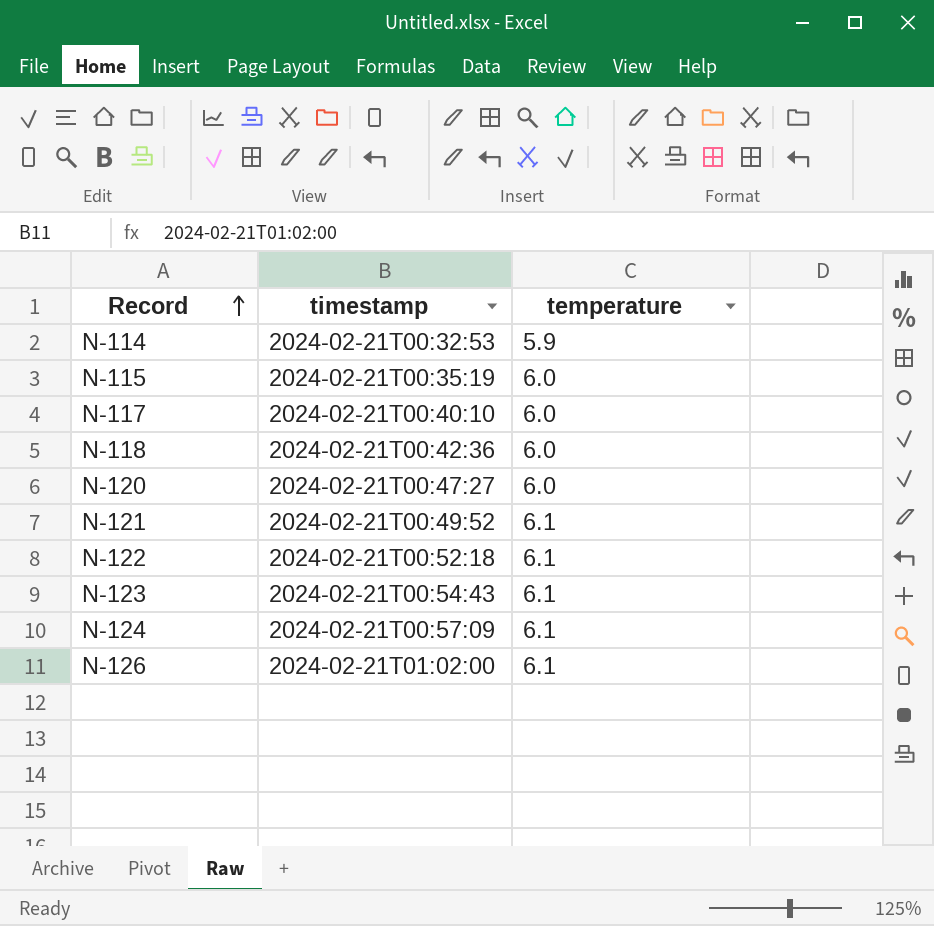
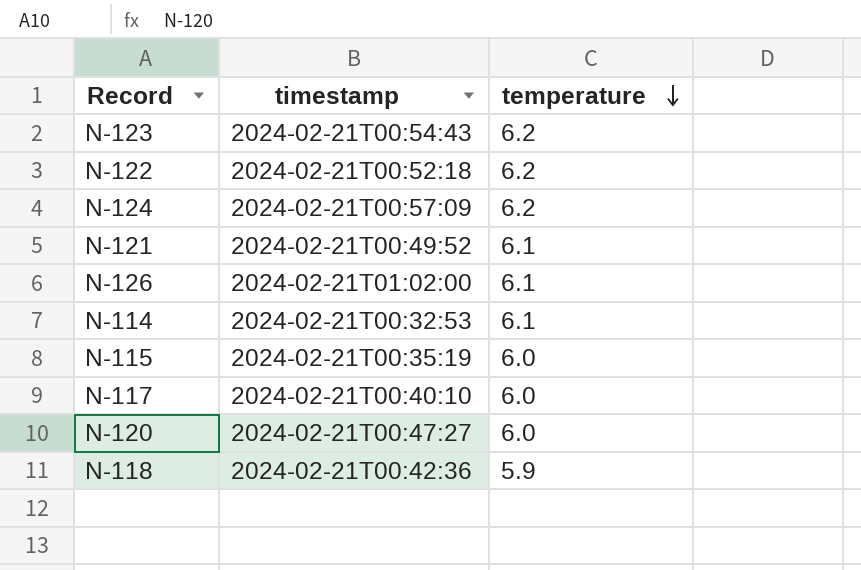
row order: Record ascending -> temperature descending
N-123 | temperature: 6.1 -> 6.2
N-122 | temperature: 6.1 -> 6.2
N-124 | temperature: 6.1 -> 6.2
N-114 | temperature: 5.9 -> 6.1
N-118 | temperature: 6.0 -> 5.9

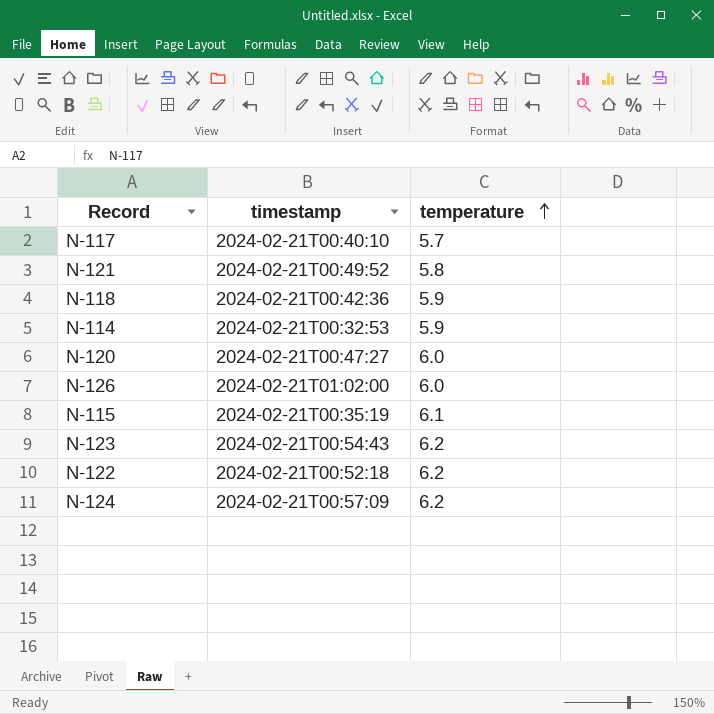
row order: temperature descending -> temperature ascending
N-117 | temperature: 6.0 -> 5.7
N-121 | temperature: 6.1 -> 5.8
N-114 | temperature: 6.1 -> 5.9
N-126 | temperature: 6.1 -> 6.0
N-115 | temperature: 6.0 -> 6.1

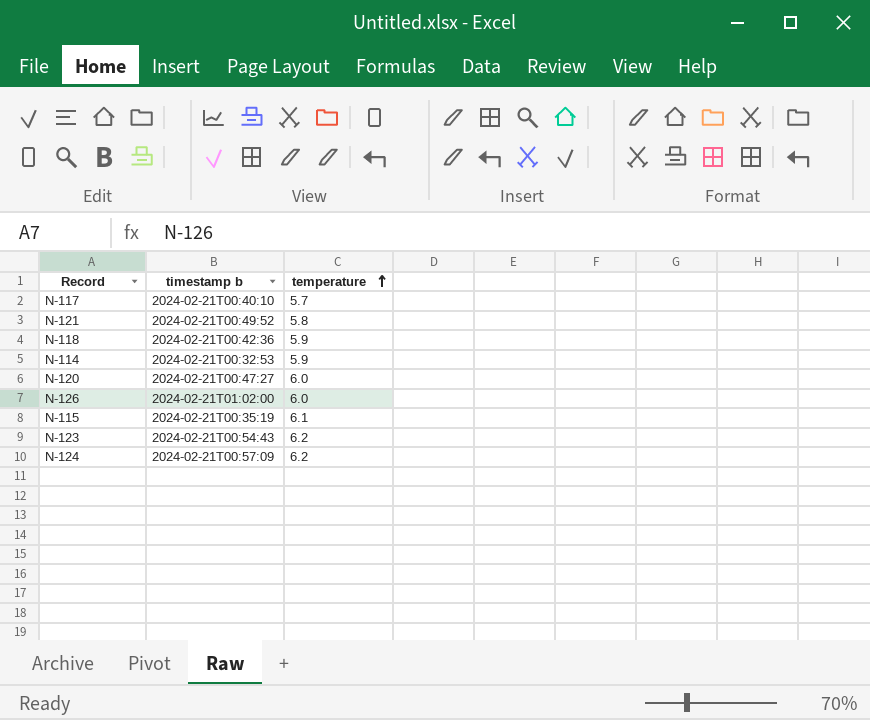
column name: timestamp -> timestamp b
row N-122: 2024-02-21T00:52:18 | 6.2 -> none

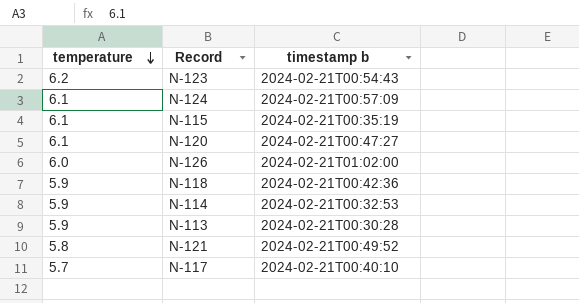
row order: temperature ascending -> temperature descending
column temperature | position: 3 -> 1
N-124 | temperature: 6.2 -> 6.1
N-120 | temperature: 6.0 -> 6.1
row N-113: none -> 5.9 | 2024-02-21T00:30:28

